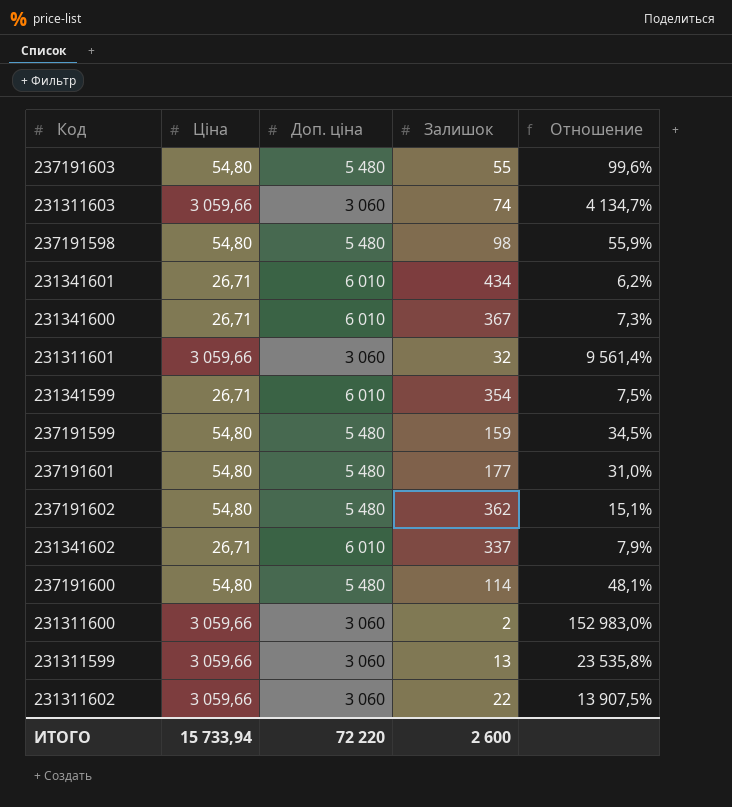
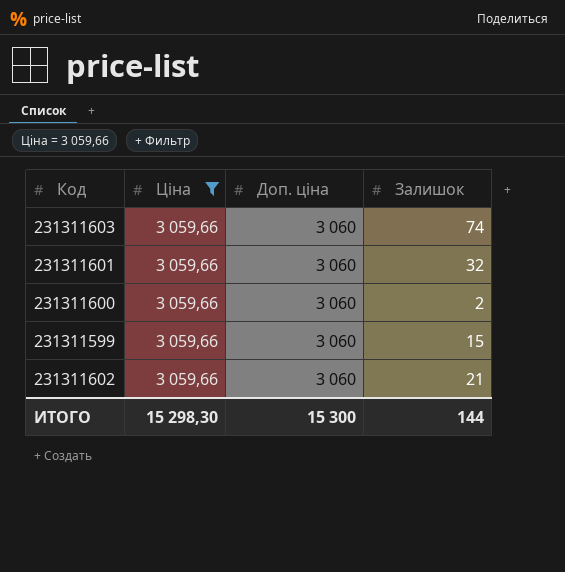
filter: none -> Ціна = 3 059,66
column Отношение | formula: [Ціна] / [Залишок] -> none
231311599 | Залишок: 13 -> 15
231311602 | Залишок: 22 -> 21
ИТОГО | Ціна: 15 733,94 -> 15 298,30
ИТОГО | Доп. ціна: 72 220 -> 15 300
ИТОГО | Залишок: 2 600 -> 144

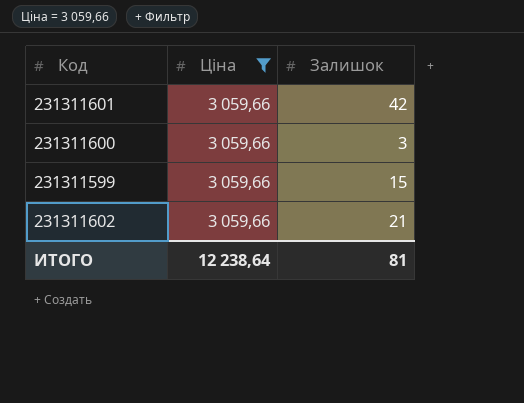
column Доп. ціна | position: 3 -> none
row 231311603: 3 059,66 | 3 060 | 74 -> none
231311601 | Залишок: 32 -> 42
231311600 | Залишок: 2 -> 3
ИТОГО | Ціна: 15 298,30 -> 12 238,64
ИТОГО | Залишок: 144 -> 81

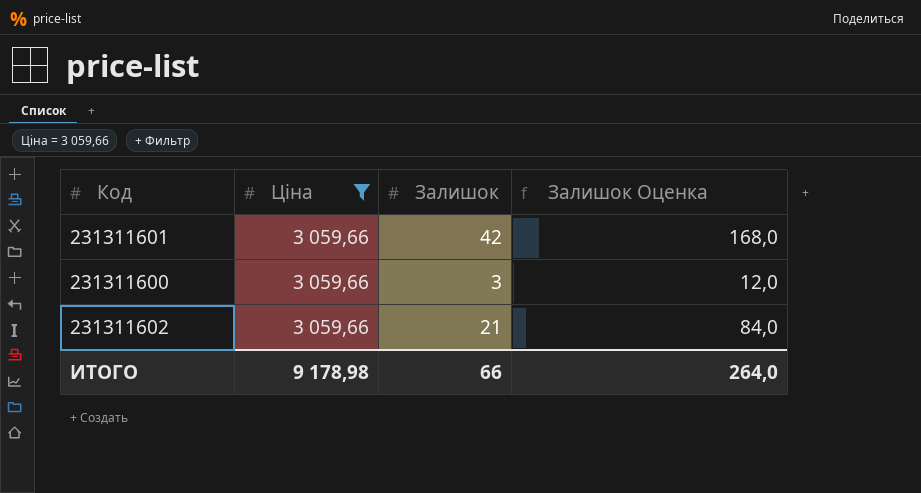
column Залишок Оценка | formula: none -> [Залишок] * 4
row 231311599: 3 059,66 | 15 -> none
ИТОГО | Ціна: 12 238,64 -> 9 178,98
ИТОГО | Залишок: 81 -> 66

